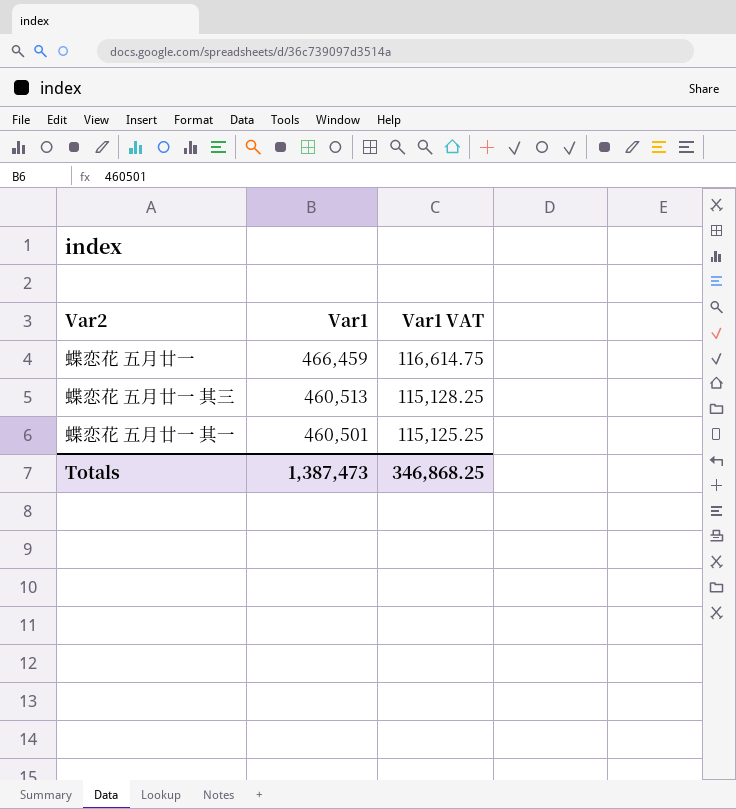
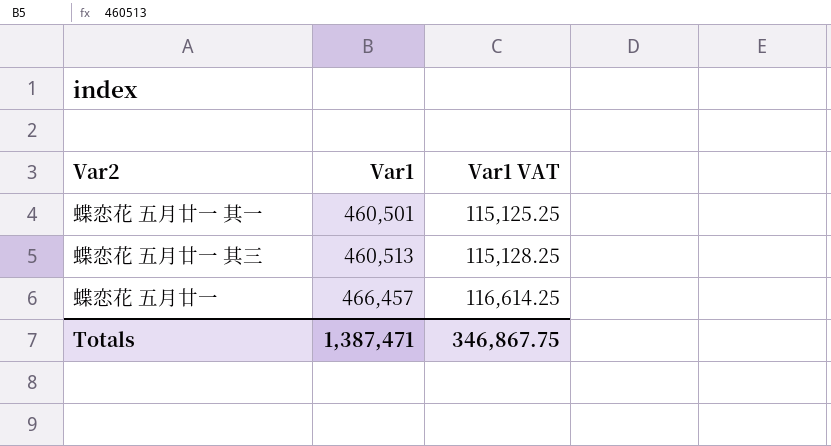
row order: Var1 descending -> Var1 ascending
蝶恋花 五月廿一 | Var1: 466,459 -> 466,457
蝶恋花 五月廿一 | Var1 VAT: 116,614.75 -> 116,614.25
Totals | Var1: 1,387,473 -> 1,387,471
Totals | Var1 VAT: 346,868.25 -> 346,867.75

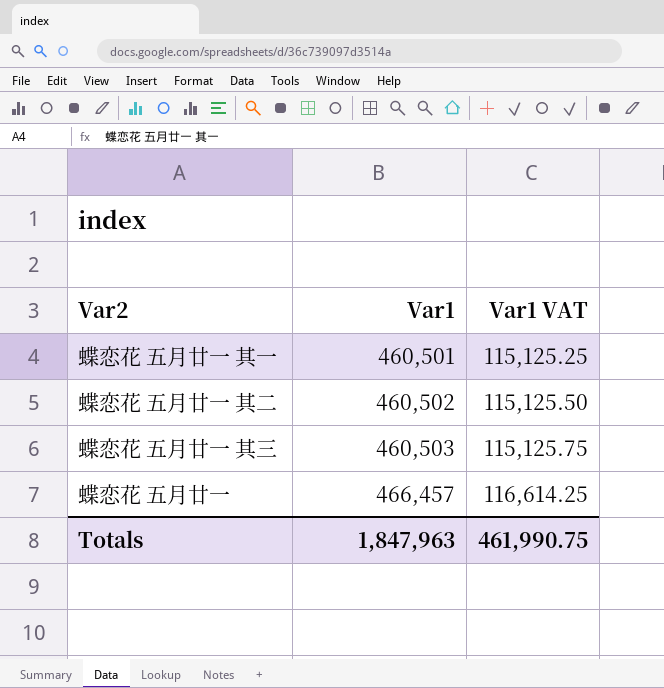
row 蝶恋花 五月廿一 其二: none -> 460,502 | 115,125.50
蝶恋花 五月廿一 其三 | Var1: 460,513 -> 460,503
蝶恋花 五月廿一 其三 | Var1 VAT: 115,128.25 -> 115,125.75
Totals | Var1: 1,387,471 -> 1,847,963
Totals | Var1 VAT: 346,867.75 -> 461,990.75

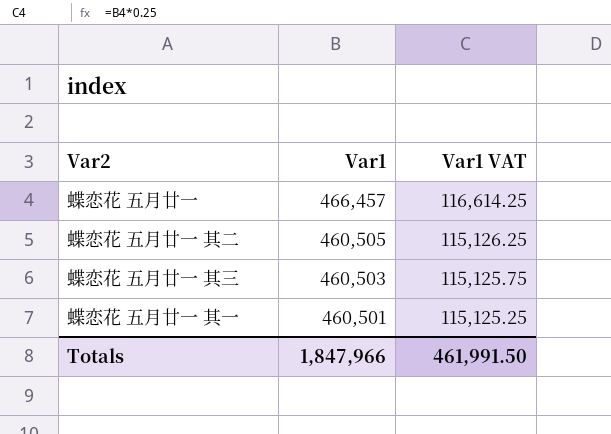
row order: Var1 ascending -> Var1 descending
蝶恋花 五月廿一 其二 | Var1: 460,502 -> 460,505
蝶恋花 五月廿一 其二 | Var1 VAT: 115,125.50 -> 115,126.25
Totals | Var1: 1,847,963 -> 1,847,966
Totals | Var1 VAT: 461,990.75 -> 461,991.50

